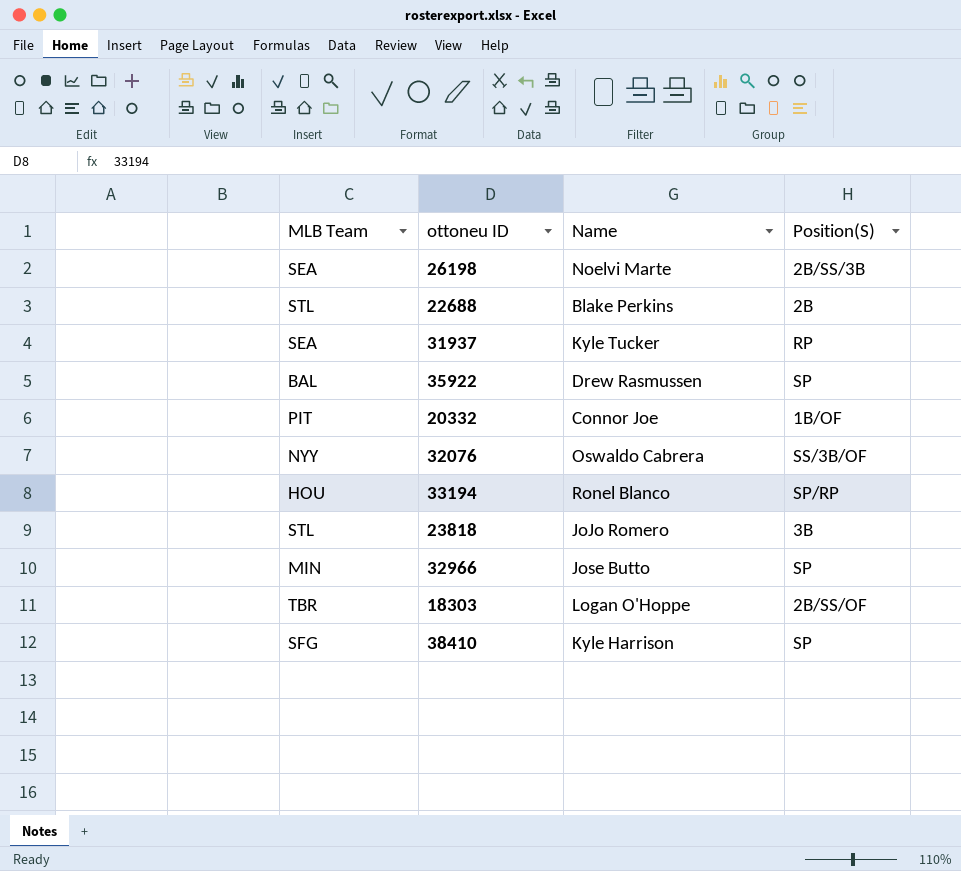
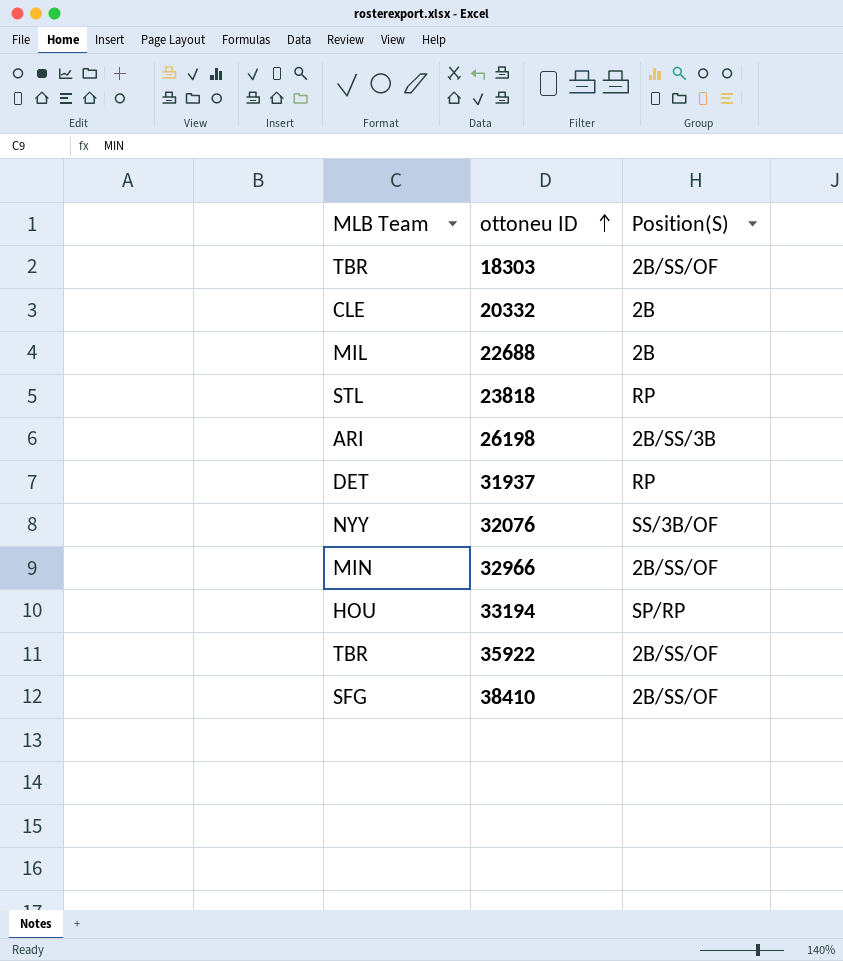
row order: none -> ottoneu ID ascending
column Name | position: 3 -> none
20332 | MLB Team: PIT -> CLE
20332 | Position(S): 1B/OF -> 2B
22688 | MLB Team: STL -> MIL
23818 | Position(S): 3B -> RP
26198 | MLB Team: SEA -> ARI
31937 | MLB Team: SEA -> DET
32966 | Position(S): SP -> 2B/SS/OF
35922 | MLB Team: BAL -> TBR
35922 | Position(S): SP -> 2B/SS/OF
38410 | Position(S): SP -> 2B/SS/OF

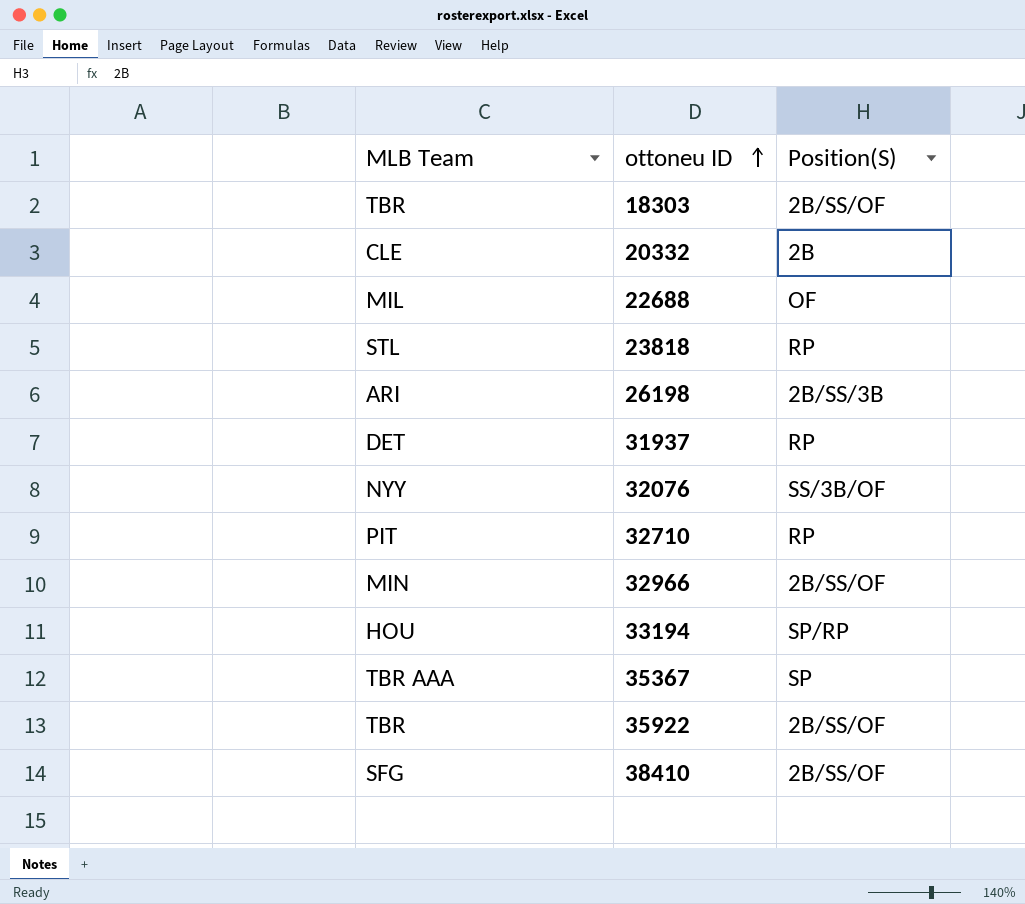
22688 | Position(S): 2B -> OF
row 32710: none -> PIT | RP
row 35367: none -> TBR AAA | SP

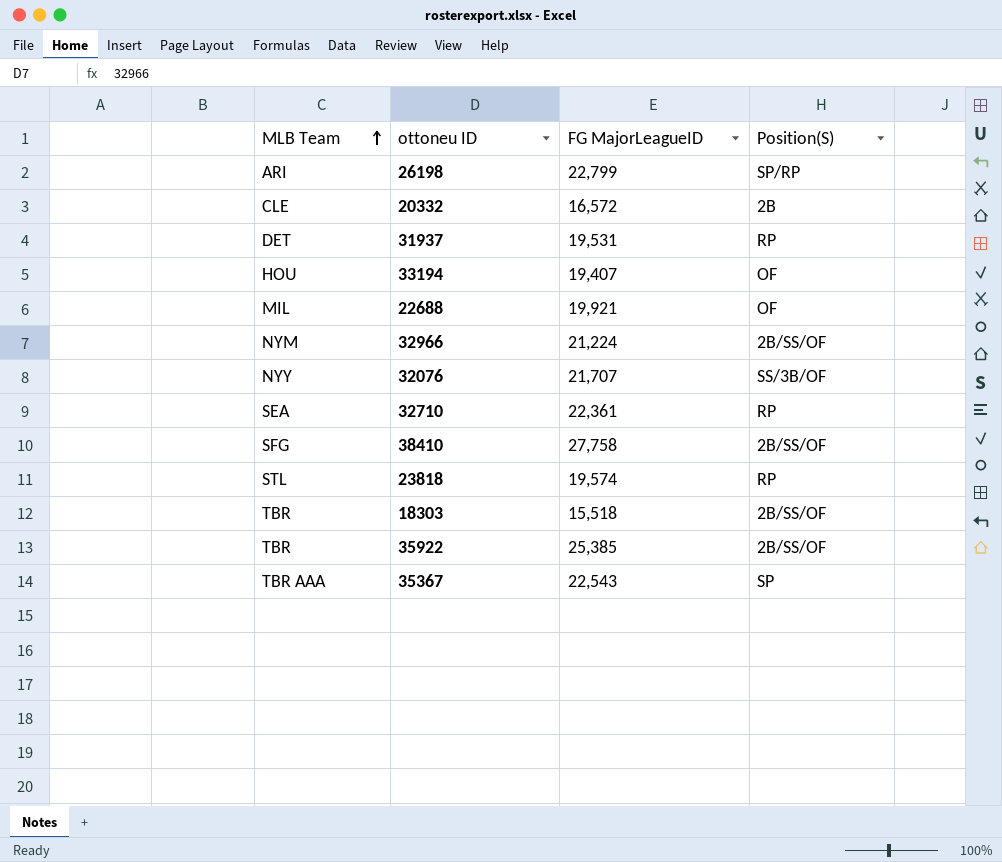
row order: ottoneu ID ascending -> MLB Team ascending
column FG MajorLeagueID | position: none -> 3
26198 | Position(S): 2B/SS/3B -> SP/RP
33194 | Position(S): SP/RP -> OF
32966 | MLB Team: MIN -> NYM
32710 | MLB Team: PIT -> SEA

